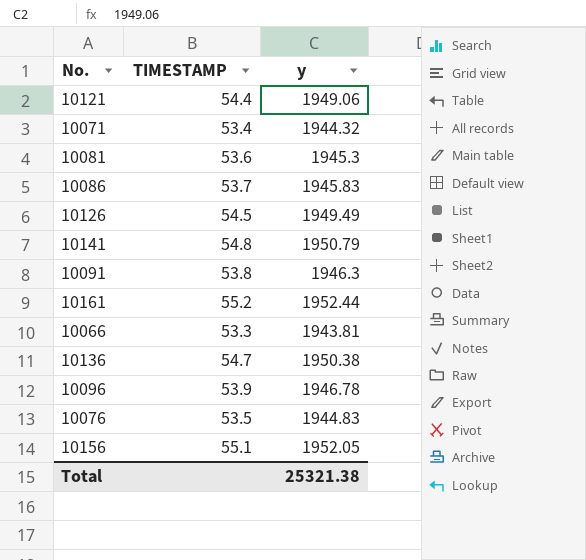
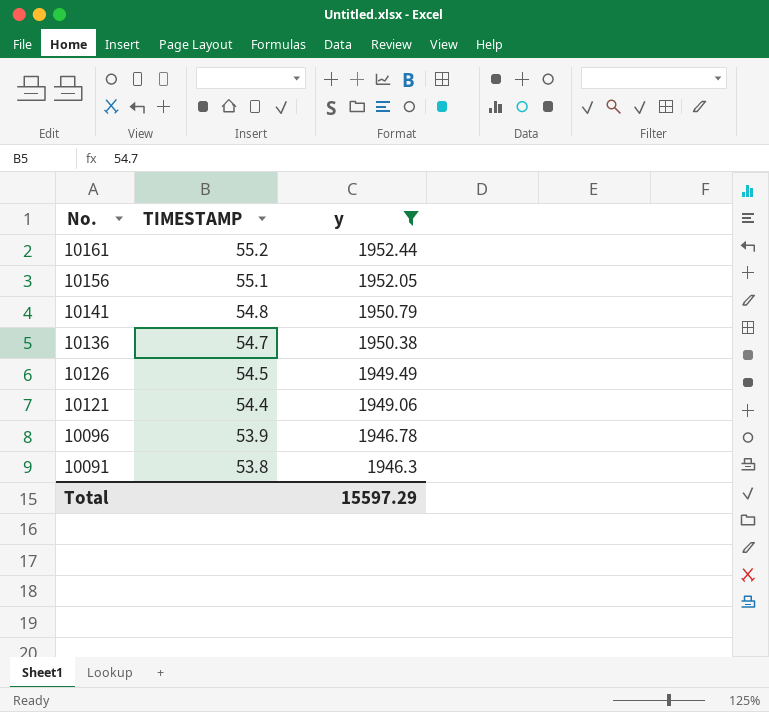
filter: none -> y >= 1946.3
row order: none -> No. descending
Total | y: 25321.38 -> 15597.29

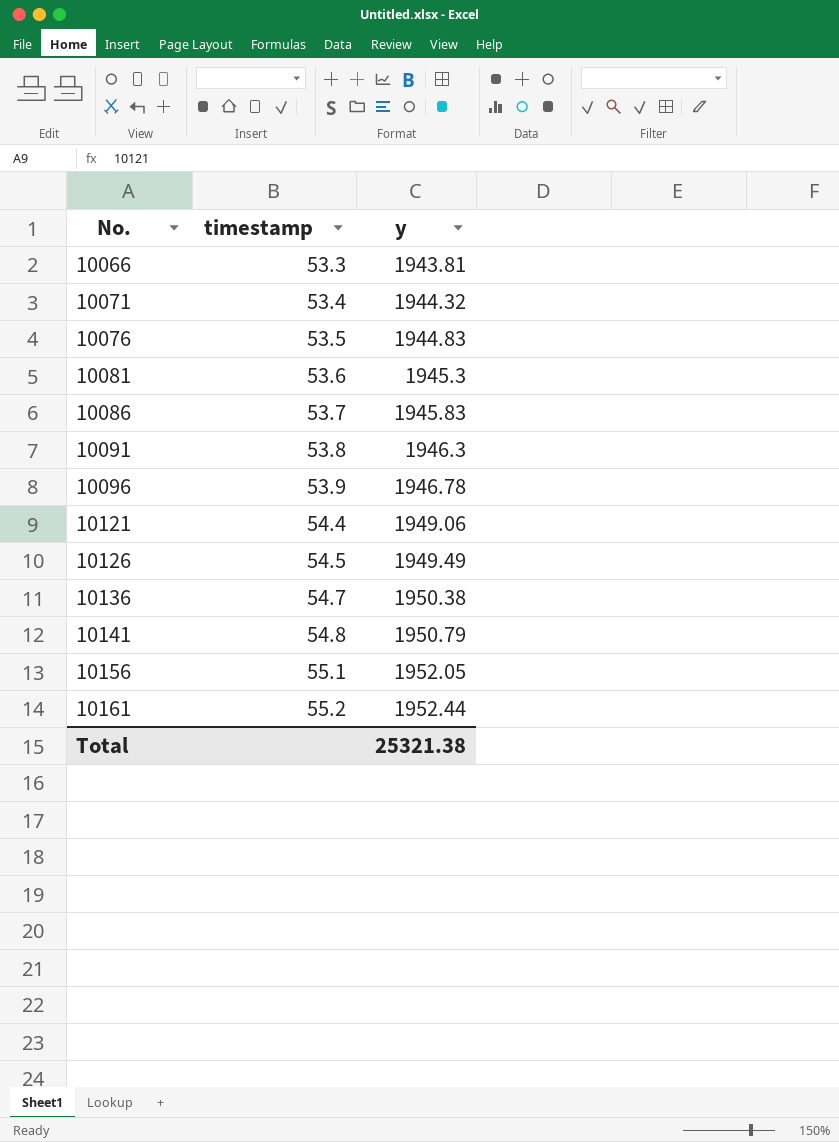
filter: y >= 1946.3 -> none
row order: No. descending -> No. ascending
column name: TIMESTAMP -> timestamp
Total | y: 15597.29 -> 25321.38

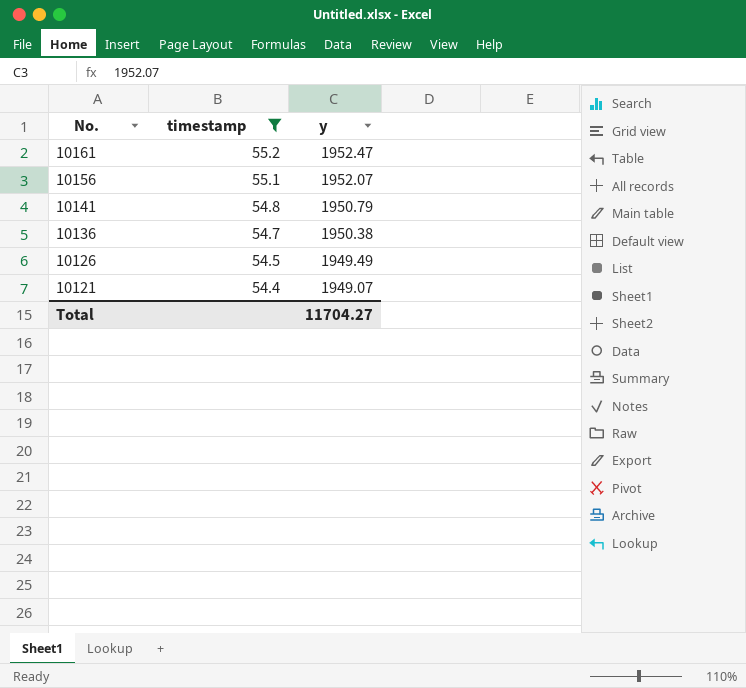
filter: none -> timestamp >= 54.4
row order: No. ascending -> No. descending
10161 | y: 1952.44 -> 1952.47
10156 | y: 1952.05 -> 1952.07
10121 | y: 1949.06 -> 1949.07
Total | y: 25321.38 -> 11704.27

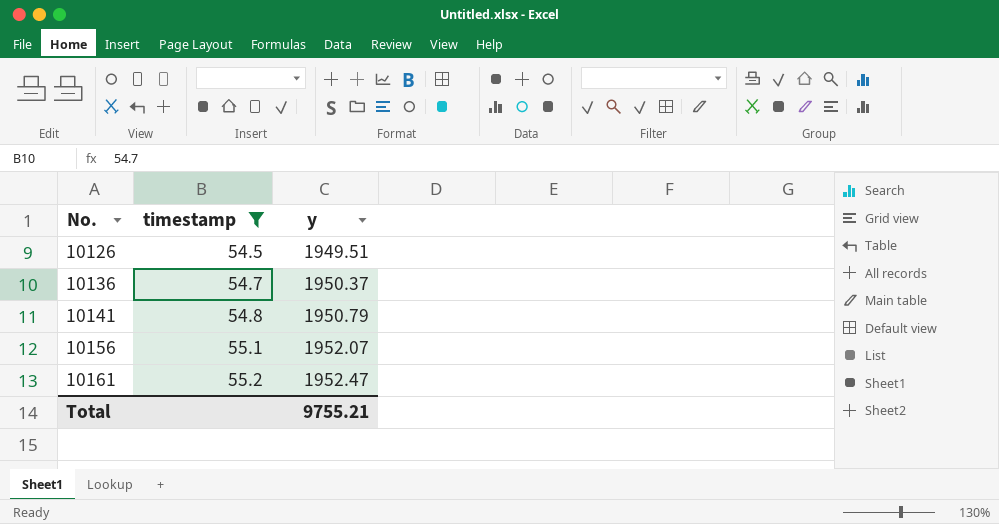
row order: No. descending -> No. ascending
row 10121: 54.4 | 1949.07 -> none
10126 | y: 1949.49 -> 1949.51
10136 | y: 1950.38 -> 1950.37
Total | y: 11704.27 -> 9755.21

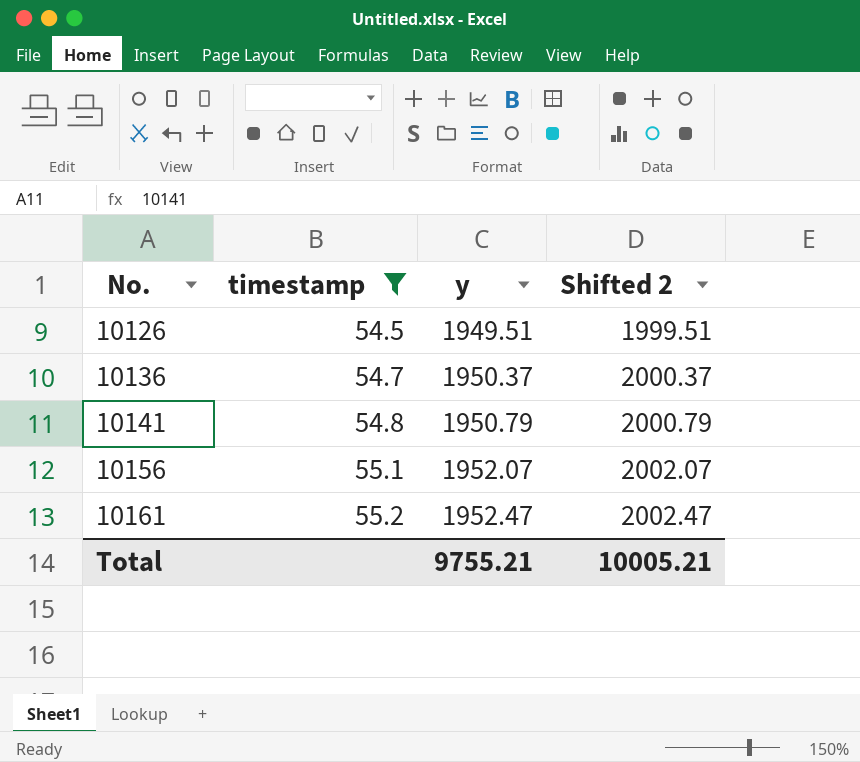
column Shifted 2 | formula: none -> [y] + 50

